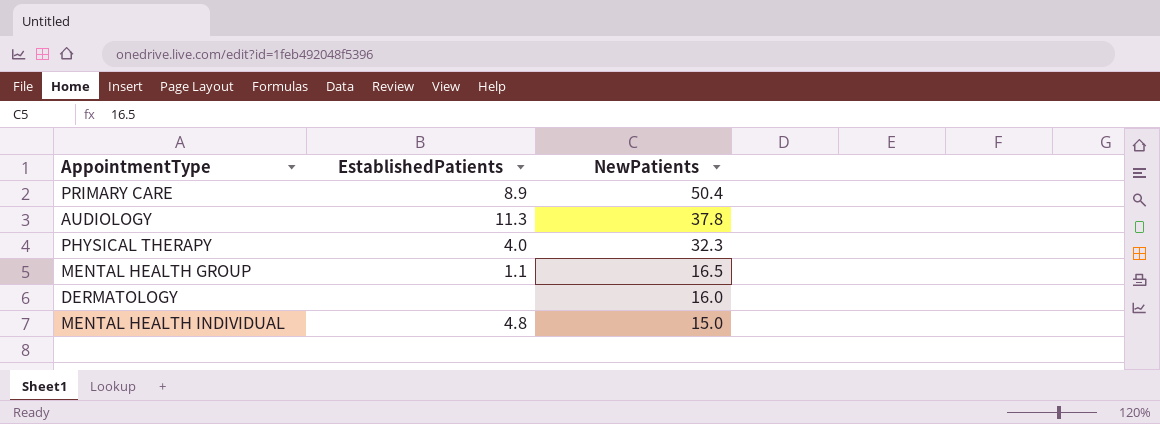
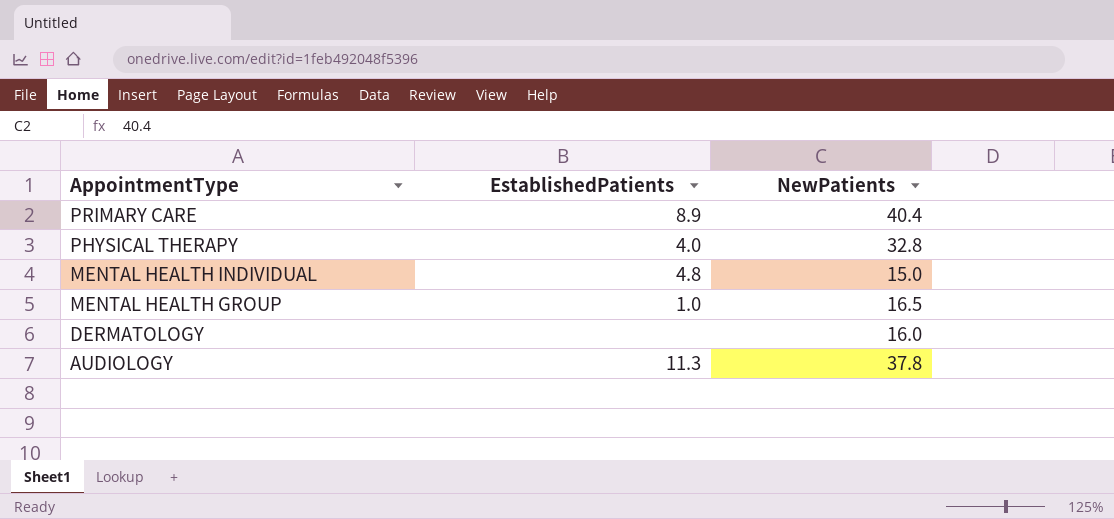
row order: NewPatients descending -> AppointmentType descending
PRIMARY CARE | NewPatients: 50.4 -> 40.4
PHYSICAL THERAPY | NewPatients: 32.3 -> 32.8
MENTAL HEALTH GROUP | EstablishedPatients: 1.1 -> 1.0

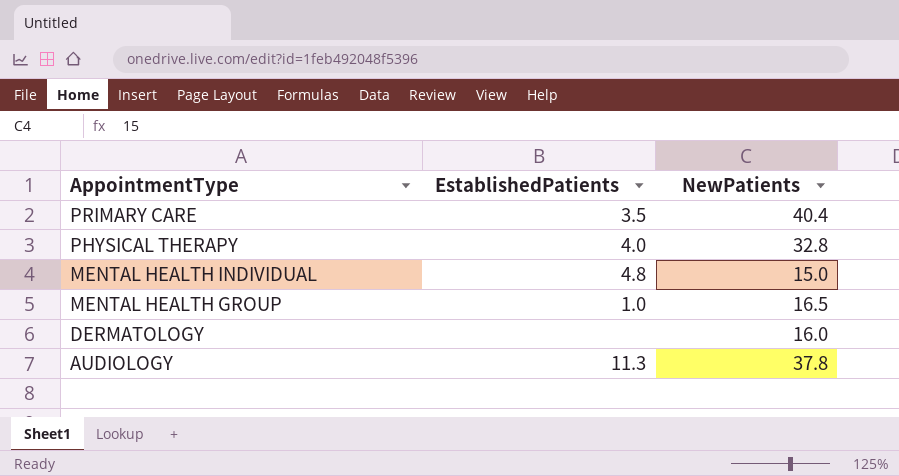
PRIMARY CARE | EstablishedPatients: 8.9 -> 3.5

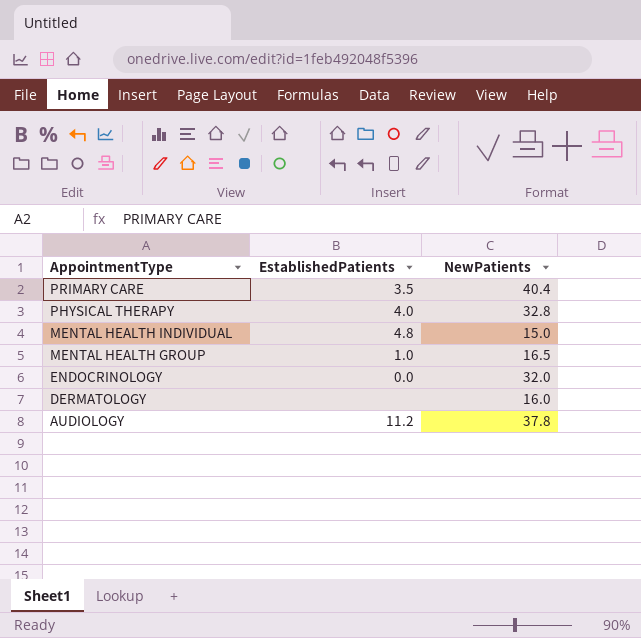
row ENDOCRINOLOGY: none -> 0.0 | 32.0
AUDIOLOGY | EstablishedPatients: 11.3 -> 11.2

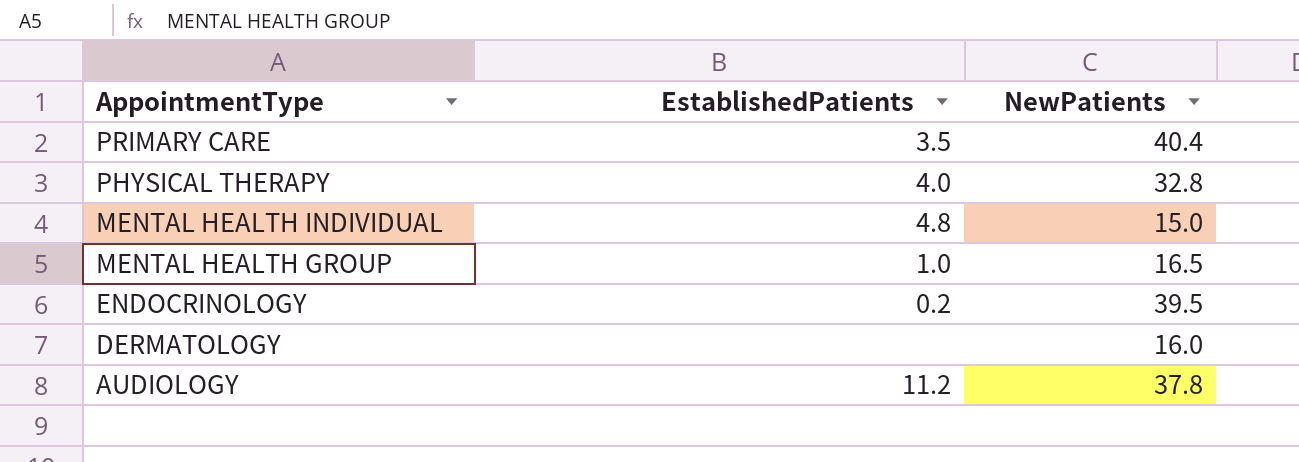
ENDOCRINOLOGY | EstablishedPatients: 0.0 -> 0.2
ENDOCRINOLOGY | NewPatients: 32.0 -> 39.5

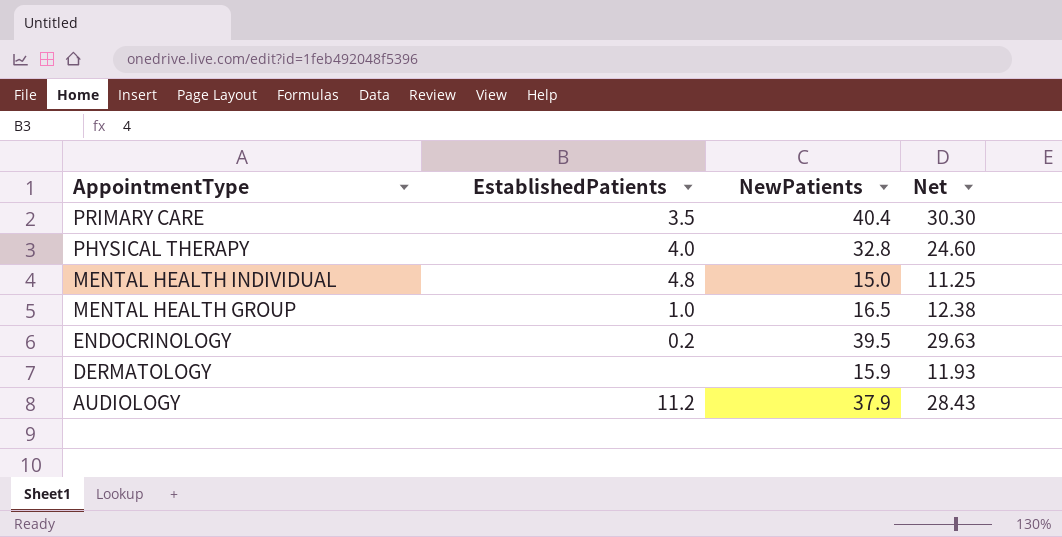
column Net | formula: none -> [NewPatients] * 0.75
DERMATOLOGY | NewPatients: 16.0 -> 15.9
AUDIOLOGY | NewPatients: 37.8 -> 37.9

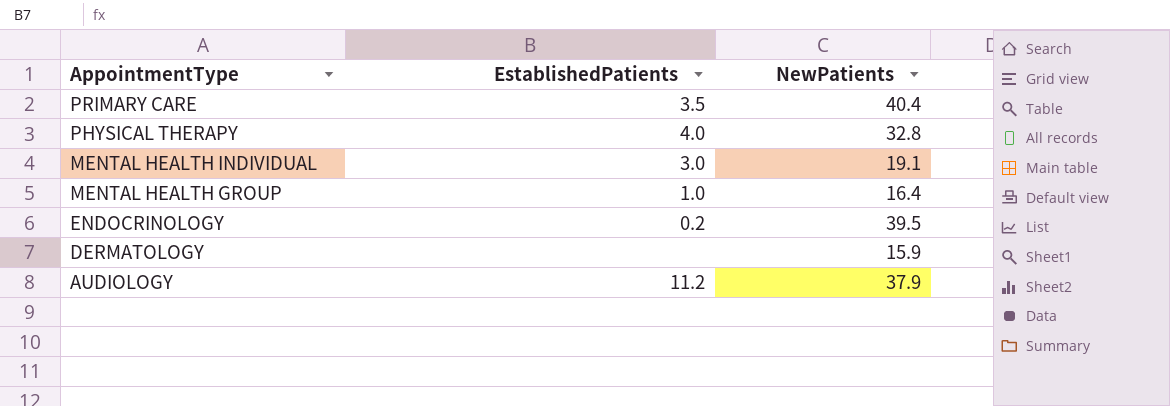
column Net | formula: [NewPatients] * 0.75 -> none
MENTAL HEALTH INDIVIDUAL | EstablishedPatients: 4.8 -> 3.0
MENTAL HEALTH INDIVIDUAL | NewPatients: 15.0 -> 19.1
MENTAL HEALTH GROUP | NewPatients: 16.5 -> 16.4

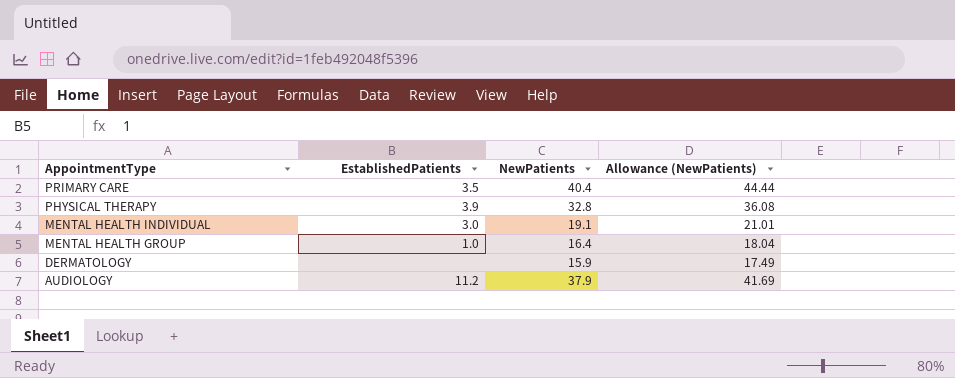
column Allowance (NewPatients) | formula: none -> [NewPatients] * 1.1
row ENDOCRINOLOGY: 0.2 | 39.5 -> none
PHYSICAL THERAPY | EstablishedPatients: 4.0 -> 3.9

